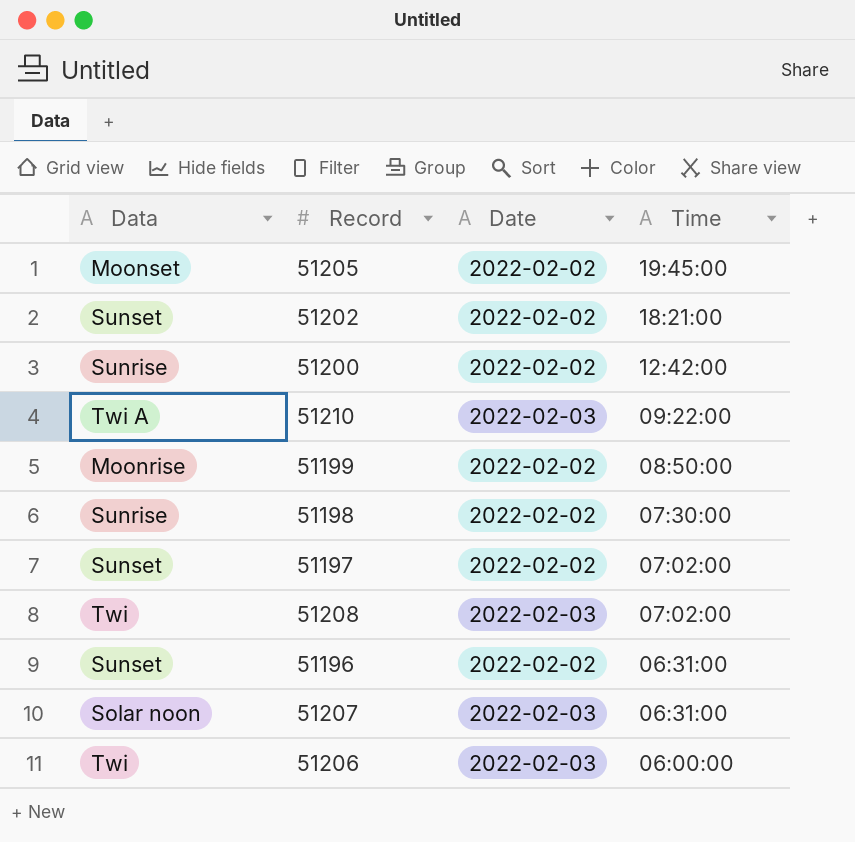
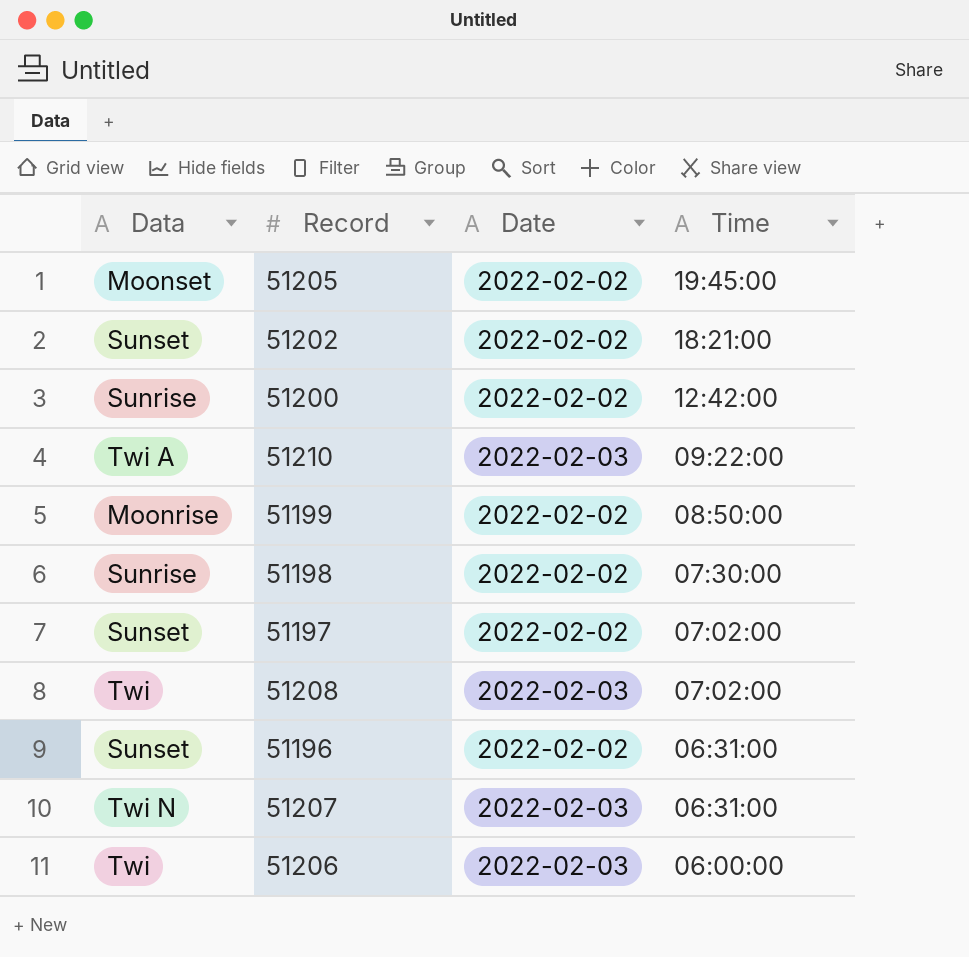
51207 | Data: Solar noon -> Twi N

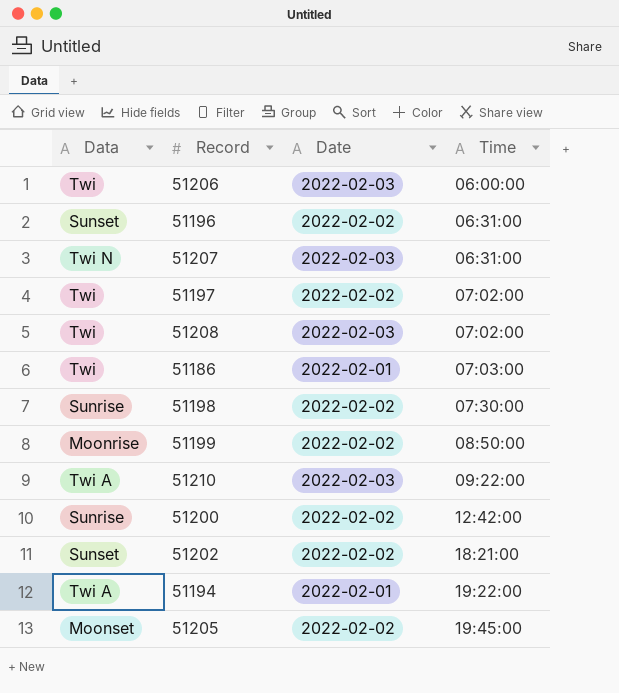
row order: Time descending -> Time ascending
51197 | Data: Sunset -> Twi
row 51186: none -> Twi | 2022-02-01 | 07:03:00
row 51194: none -> Twi A | 2022-02-01 | 19:22:00

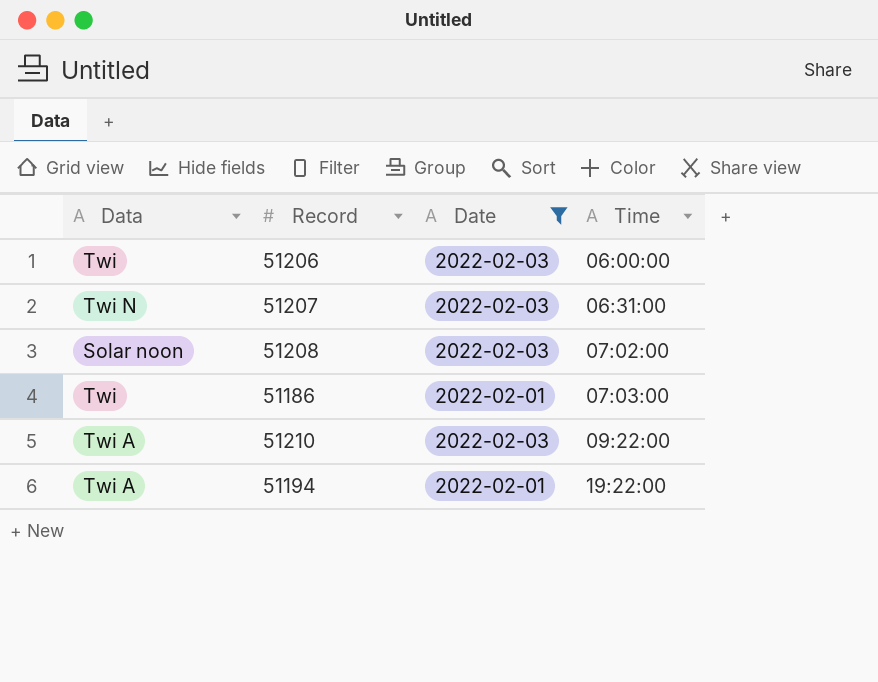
filter: none -> Date != 2022-02-02
51208 | Data: Twi -> Solar noon

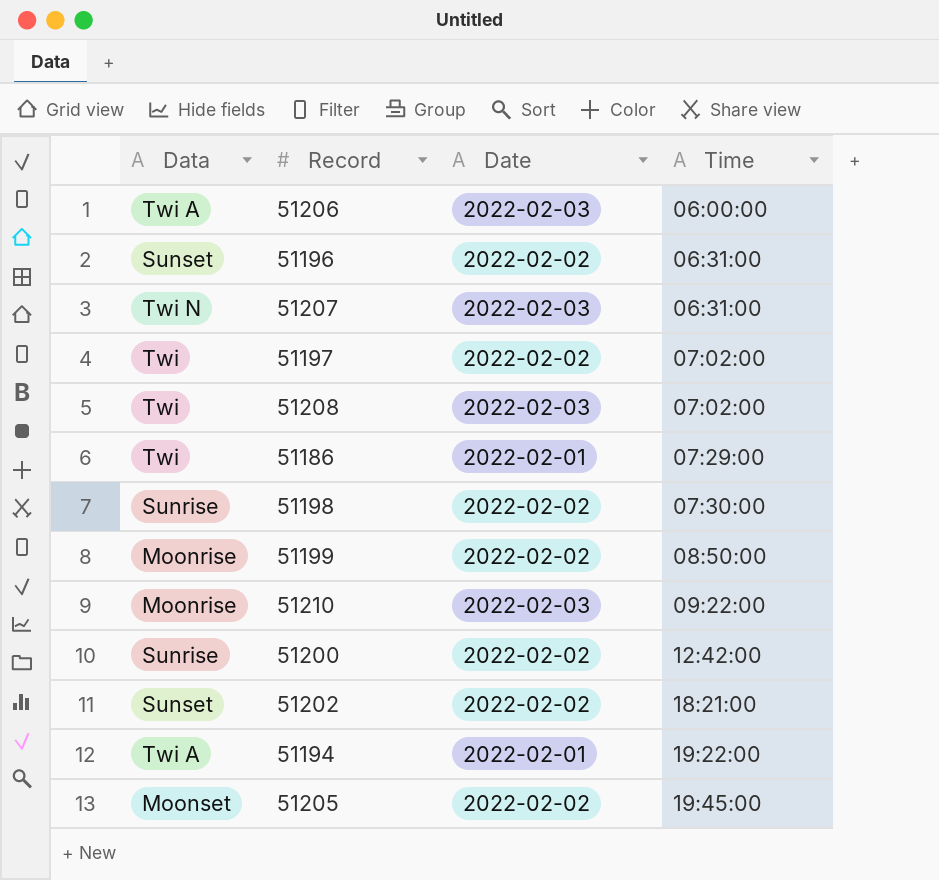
filter: Date != 2022-02-02 -> none
51206 | Data: Twi -> Twi A
51208 | Data: Solar noon -> Twi
51186 | Time: 07:03:00 -> 07:29:00
51210 | Data: Twi A -> Moonrise

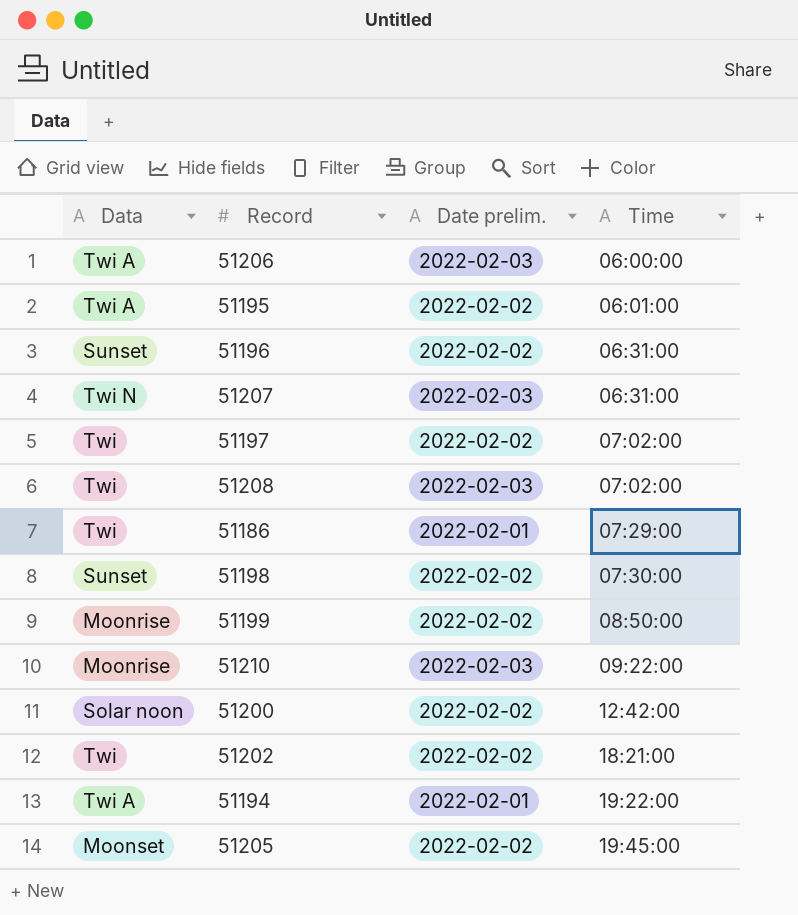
column name: Date -> Date prelim.
row 51195: none -> Twi A | 2022-02-02 | 06:01:00
51198 | Data: Sunrise -> Sunset
51200 | Data: Sunrise -> Solar noon
51202 | Data: Sunset -> Twi

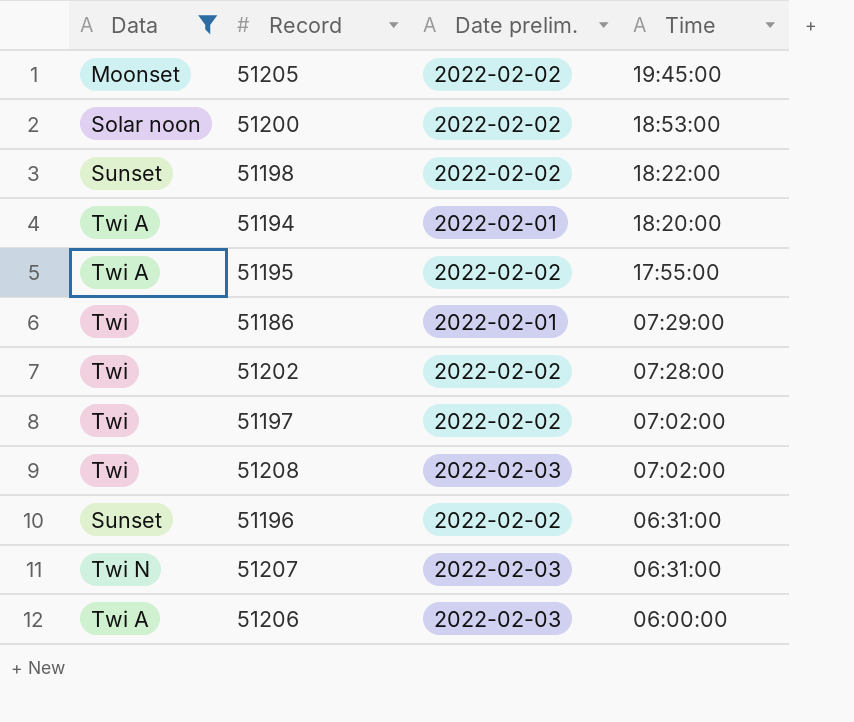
filter: none -> Data != Moonrise
row order: Time ascending -> Time descending
51200 | Time: 12:42:00 -> 18:53:00
51198 | Time: 07:30:00 -> 18:22:00
51194 | Time: 19:22:00 -> 18:20:00
51195 | Time: 06:01:00 -> 17:55:00
51202 | Time: 18:21:00 -> 07:28:00

